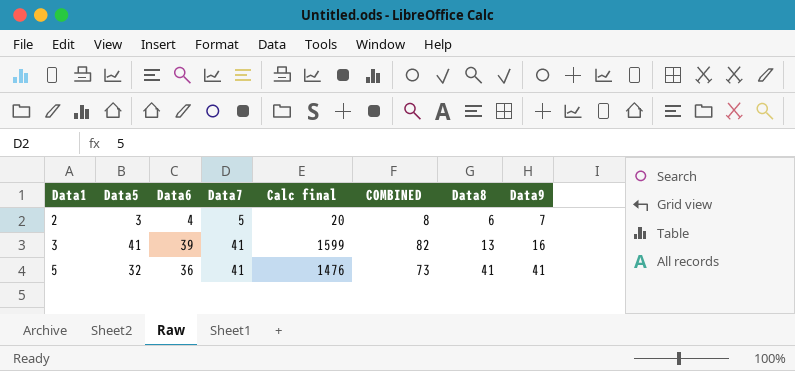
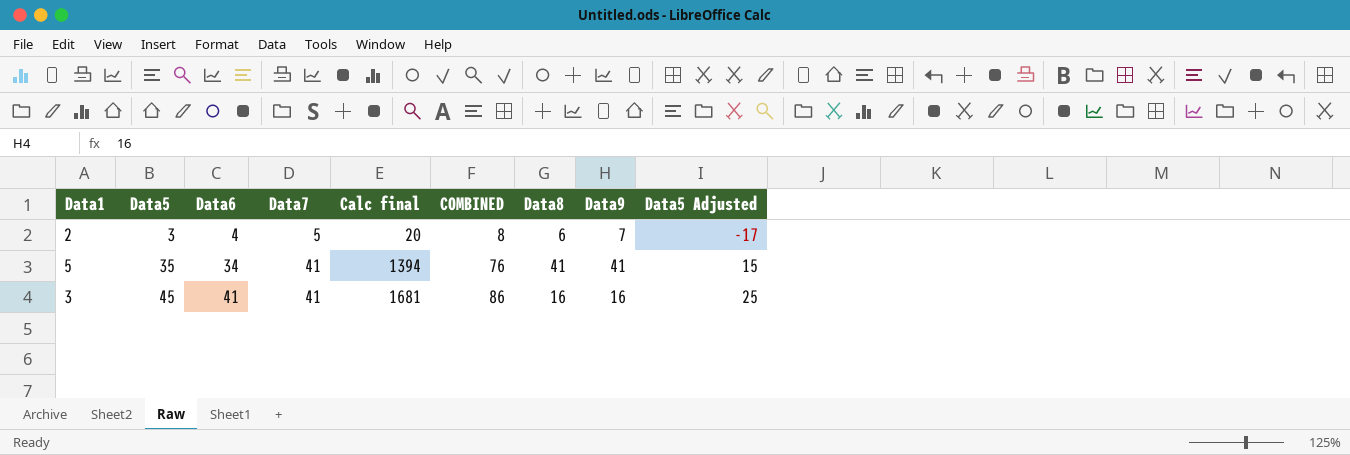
row order: Data1 ascending -> Data5 ascending
column Data5 Adjusted | formula: none -> [Data5] - 20
5 | Data5: 32 -> 35
5 | Data6: 36 -> 34
5 | Calc final: 1476 -> 1394
5 | COMBINED: 73 -> 76
3 | Data5: 41 -> 45
3 | Data6: 39 -> 41
3 | Calc final: 1599 -> 1681
3 | COMBINED: 82 -> 86
3 | Data8: 13 -> 16

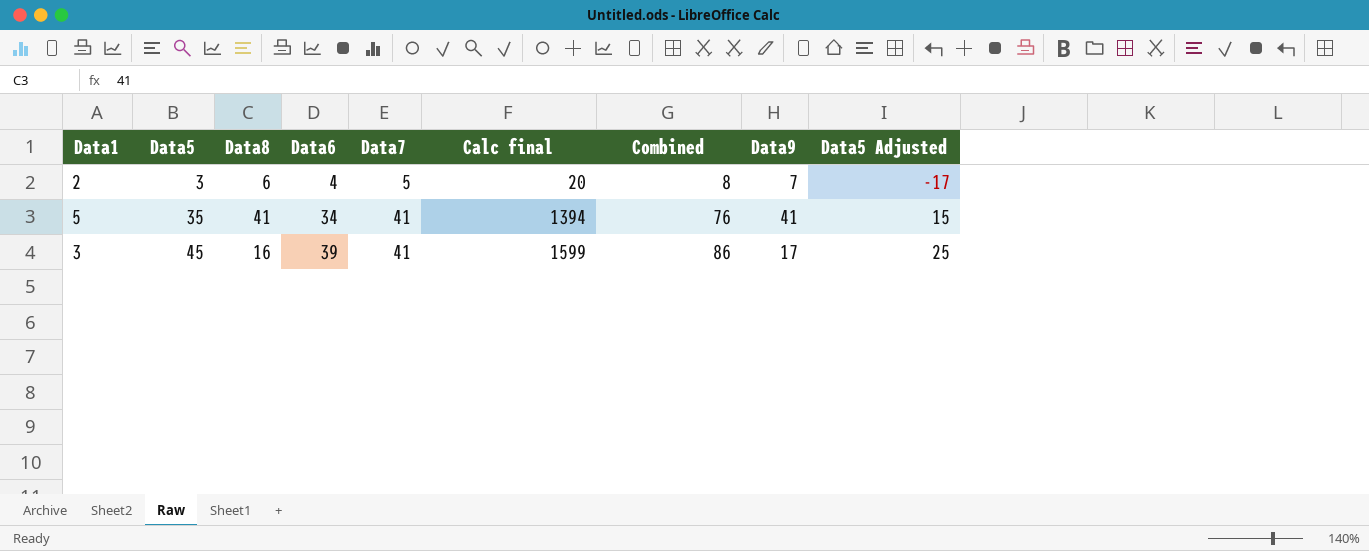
column Data8 | position: 7 -> 3
column name: COMBINED -> Combined
3 | Data6: 41 -> 39
3 | Calc final: 1681 -> 1599
3 | Data9: 16 -> 17

